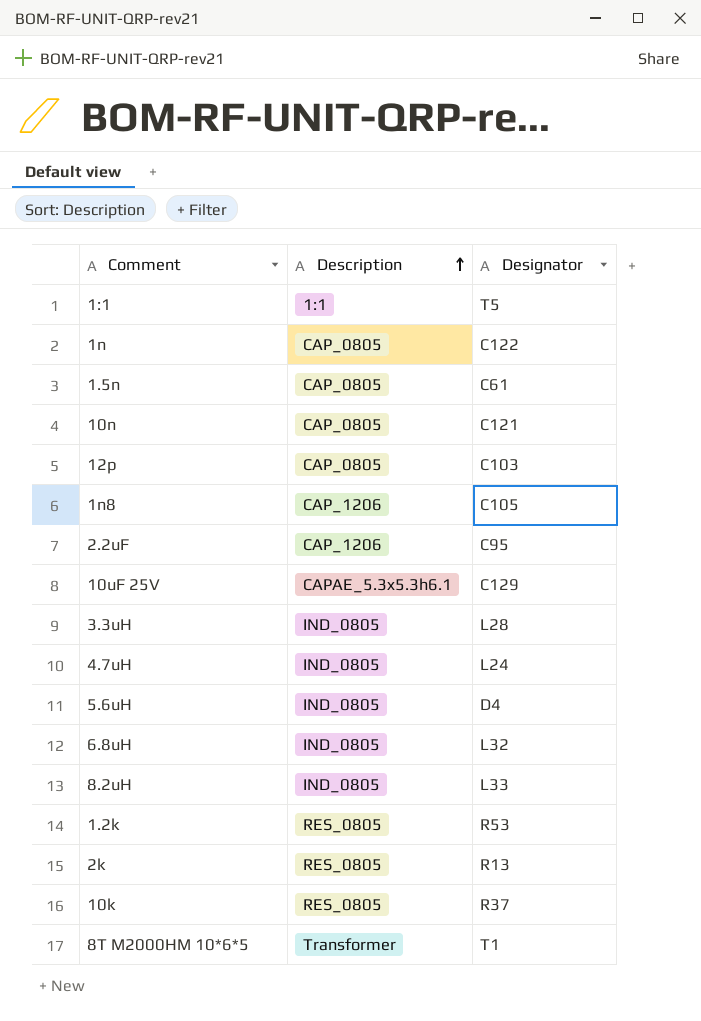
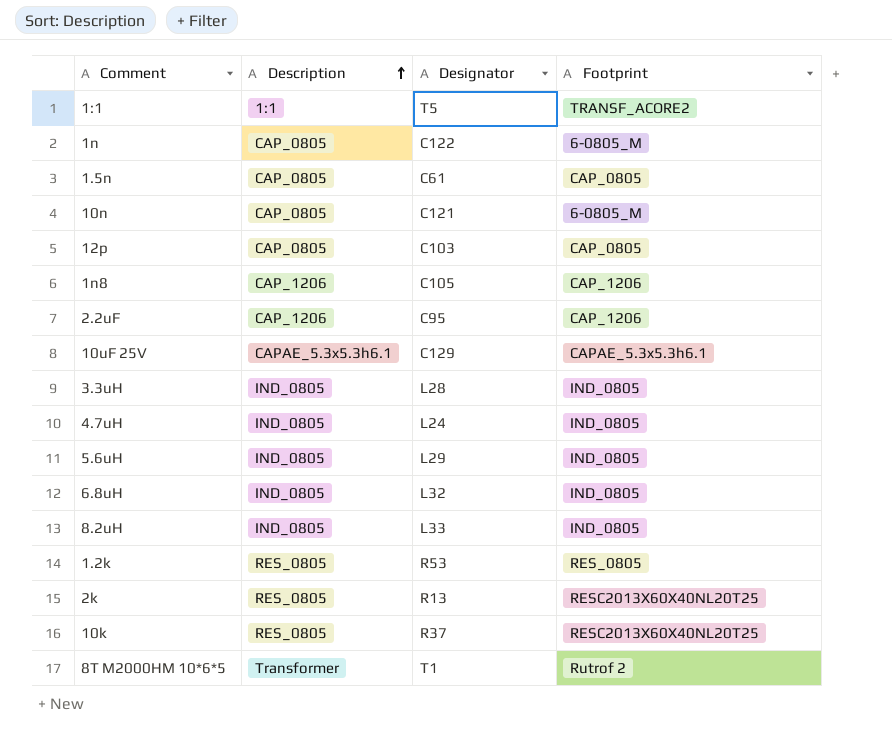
column Footprint | position: none -> 4
5.6uH | Designator: D4 -> L29

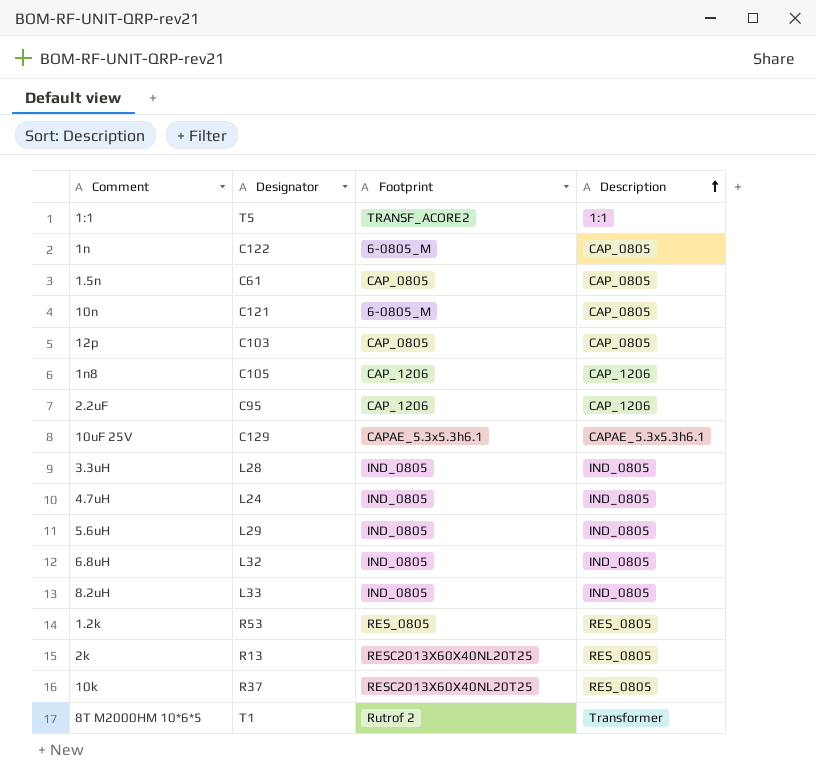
column Description | position: 2 -> 4

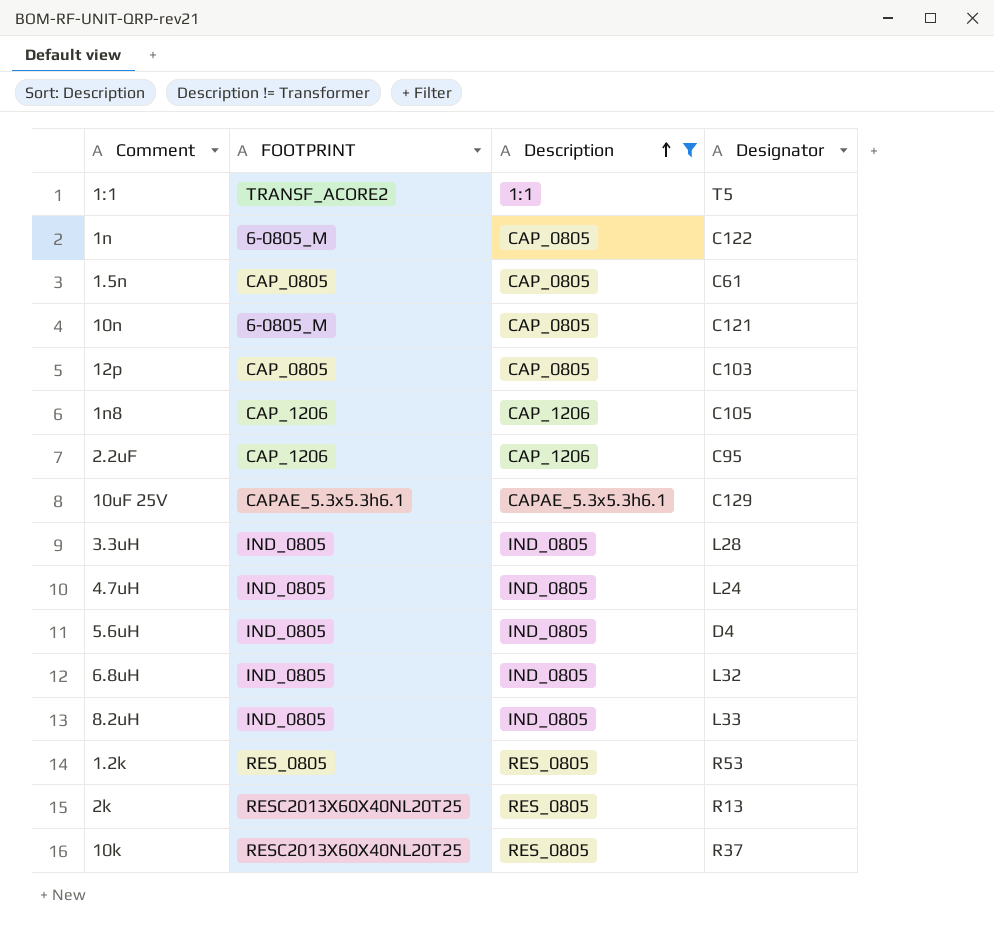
filter: none -> Description != Transformer
column name: Footprint -> FOOTPRINT
column Designator | position: 2 -> 4
5.6uH | Designator: L29 -> D4

